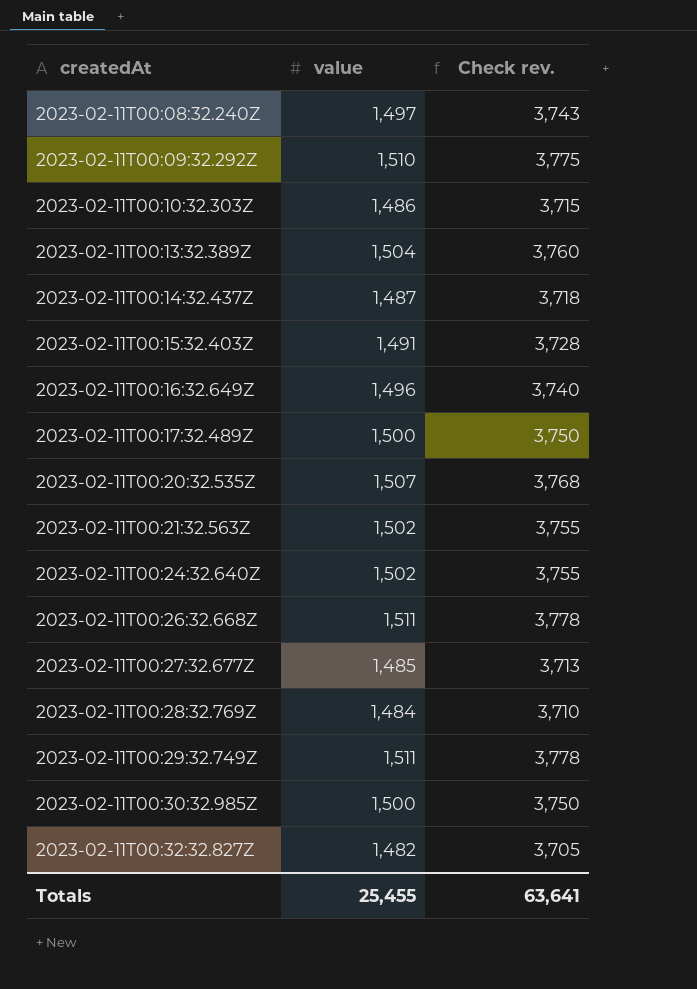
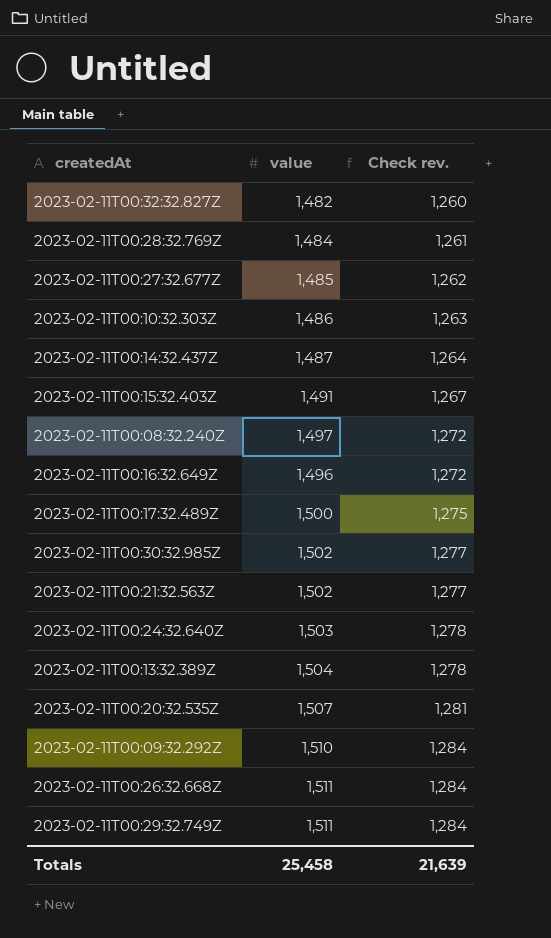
row order: createdAt ascending -> Check rev. ascending
column Check rev. | formula: [value] * 2.5 -> [value] * 0.85
2023-02-11T00:30:32.985Z | value: 1,500 -> 1,502
2023-02-11T00:24:32.640Z | value: 1,502 -> 1,503
Totals | value: 25,455 -> 25,458
Totals | Check rev.: 63,641 -> 21,639

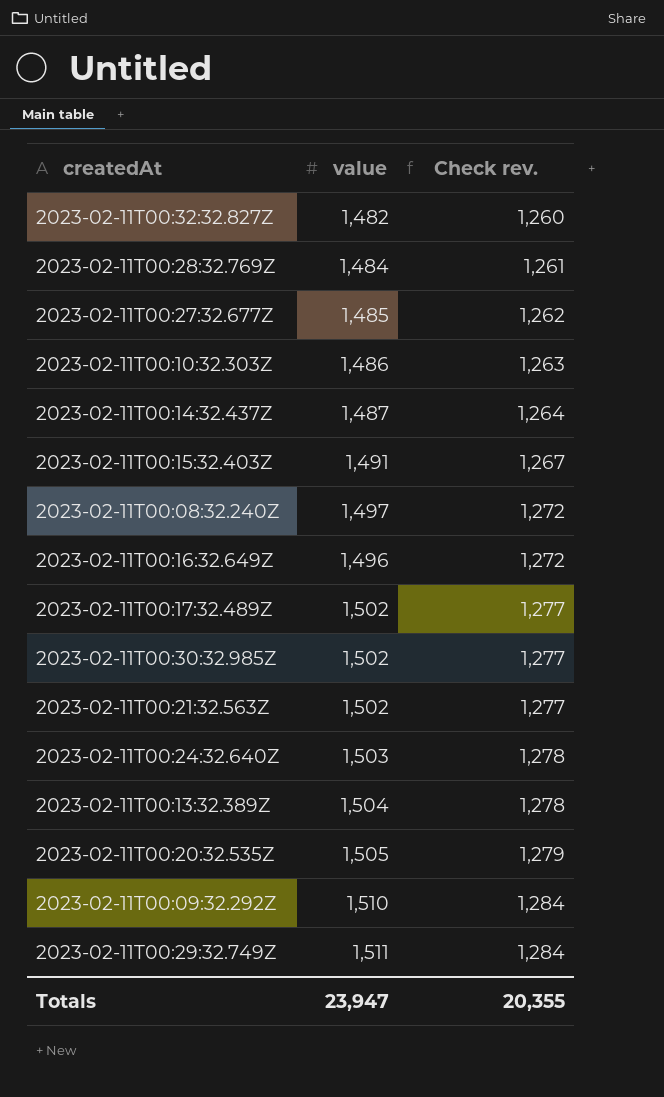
row 2023-02-11T00:26:32.668Z: 1,511 | 1,284 -> none
2023-02-11T00:17:32.489Z | value: 1,500 -> 1,502
2023-02-11T00:17:32.489Z | Check rev.: 1,275 -> 1,277
2023-02-11T00:20:32.535Z | value: 1,507 -> 1,505
2023-02-11T00:20:32.535Z | Check rev.: 1,281 -> 1,279
Totals | value: 25,458 -> 23,947
Totals | Check rev.: 21,639 -> 20,355

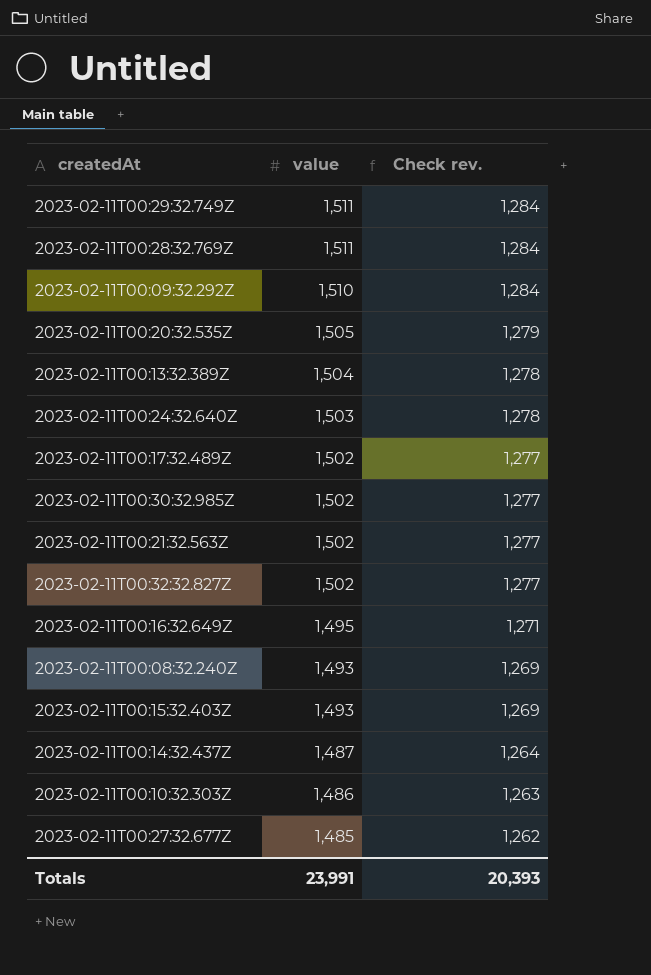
row order: Check rev. ascending -> value descending
2023-02-11T00:28:32.769Z | value: 1,484 -> 1,511
2023-02-11T00:28:32.769Z | Check rev.: 1,261 -> 1,284
2023-02-11T00:32:32.827Z | value: 1,482 -> 1,502
2023-02-11T00:32:32.827Z | Check rev.: 1,260 -> 1,277
2023-02-11T00:16:32.649Z | value: 1,496 -> 1,495
2023-02-11T00:16:32.649Z | Check rev.: 1,272 -> 1,271
2023-02-11T00:08:32.240Z | value: 1,497 -> 1,493
2023-02-11T00:08:32.240Z | Check rev.: 1,272 -> 1,269
2023-02-11T00:15:32.403Z | value: 1,491 -> 1,493
2023-02-11T00:15:32.403Z | Check rev.: 1,267 -> 1,269
Totals | value: 23,947 -> 23,991
Totals | Check rev.: 20,355 -> 20,393

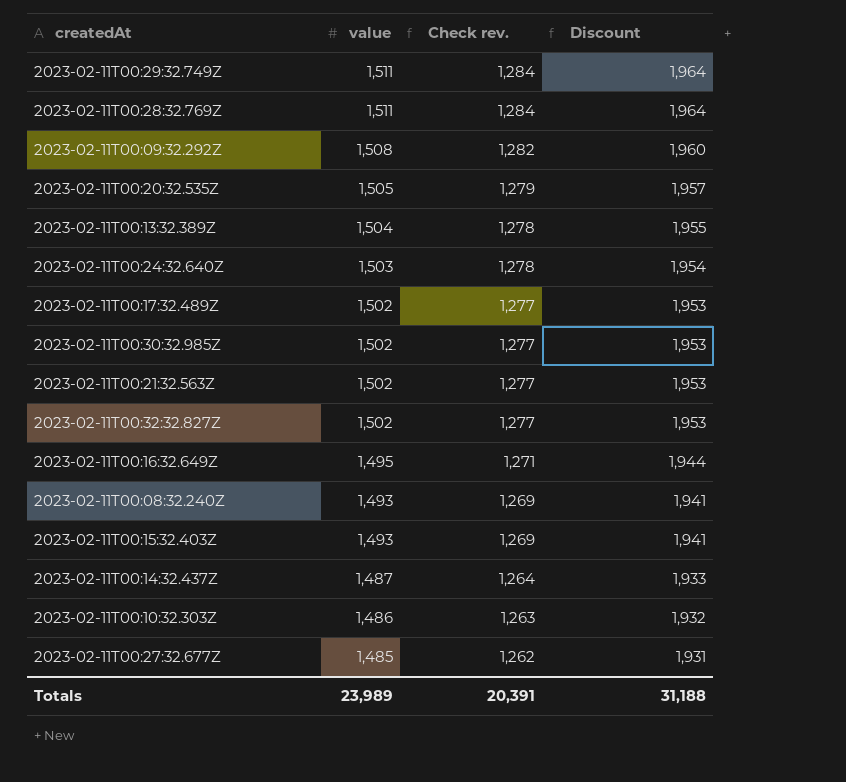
column Discount | formula: none -> [value] * 1.3
2023-02-11T00:09:32.292Z | value: 1,510 -> 1,508
2023-02-11T00:09:32.292Z | Check rev.: 1,284 -> 1,282
Totals | value: 23,991 -> 23,989
Totals | Check rev.: 20,393 -> 20,391

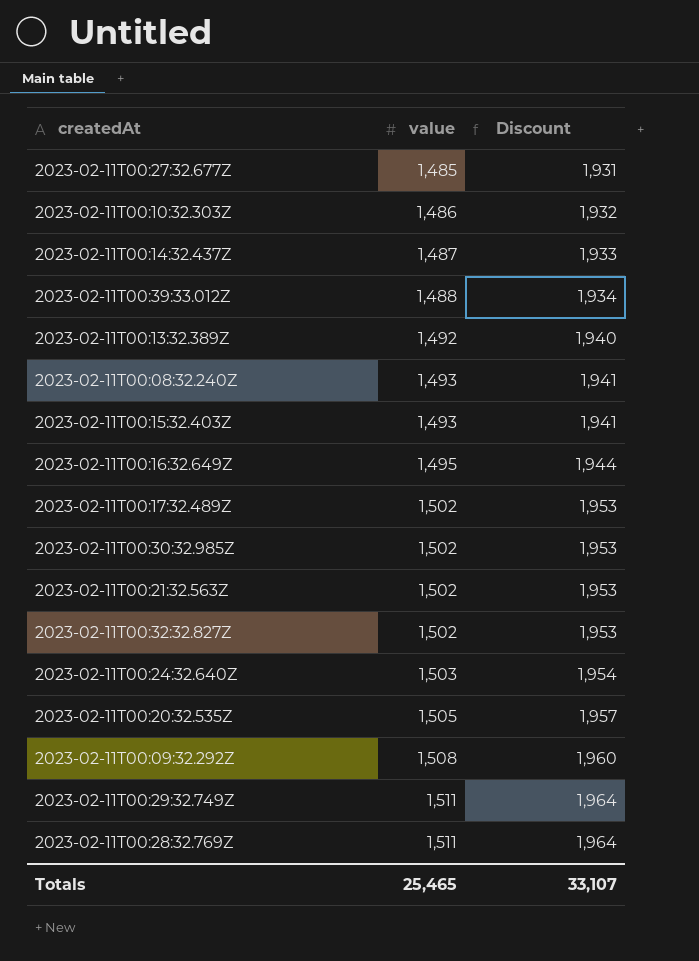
row order: value descending -> value ascending
column Check rev. | formula: [value] * 0.85 -> none
row 2023-02-11T00:39:33.012Z: none -> 1,488 | 1,934
2023-02-11T00:13:32.389Z | value: 1,504 -> 1,492
2023-02-11T00:13:32.389Z | Discount: 1,955 -> 1,940
Totals | value: 23,989 -> 25,465
Totals | Discount: 31,188 -> 33,107

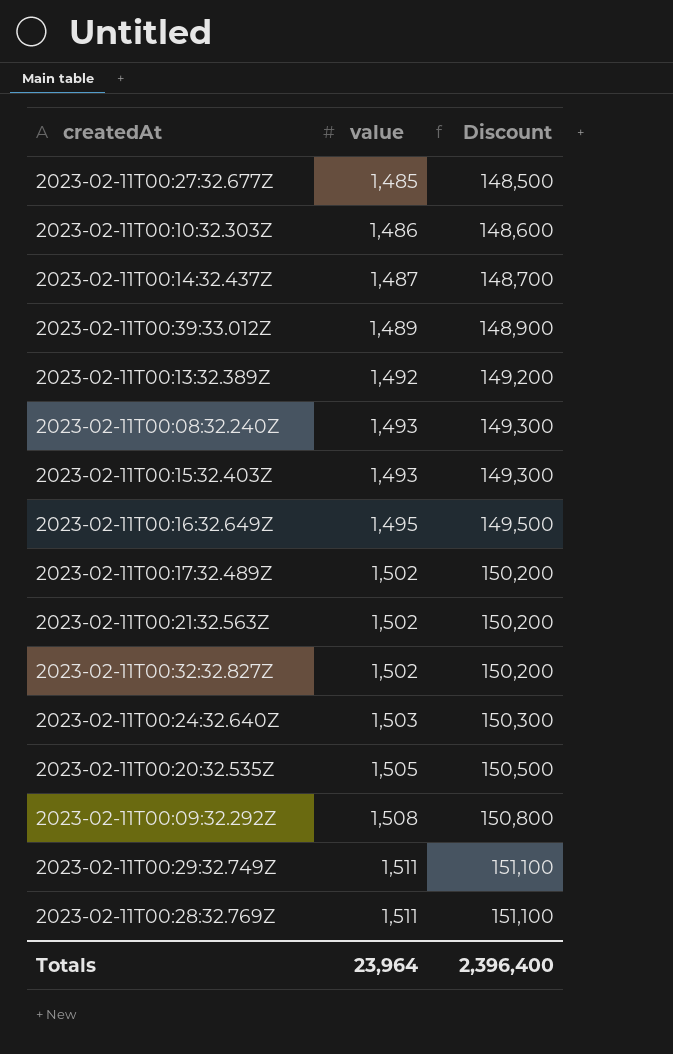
column Discount | formula: [value] * 1.3 -> [value] * 100
row 2023-02-11T00:30:32.985Z: 1,502 | 1,953 -> none
2023-02-11T00:39:33.012Z | value: 1,488 -> 1,489
Totals | value: 25,465 -> 23,964
Totals | Discount: 33,107 -> 2,396,400

